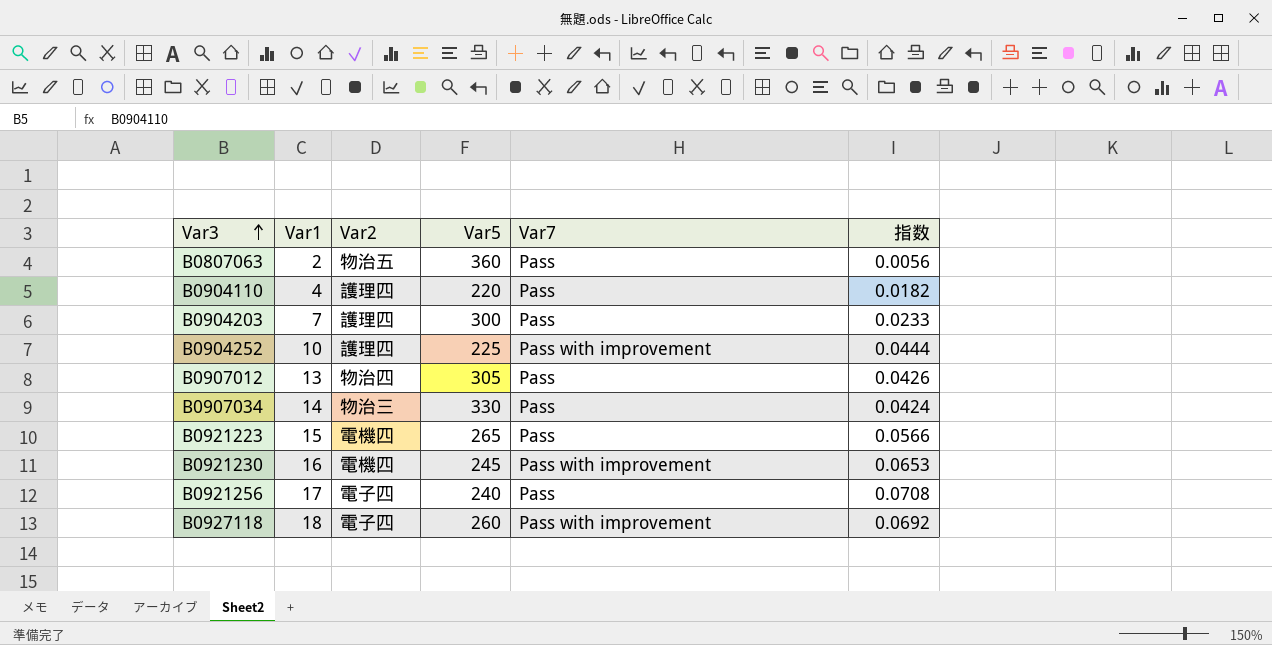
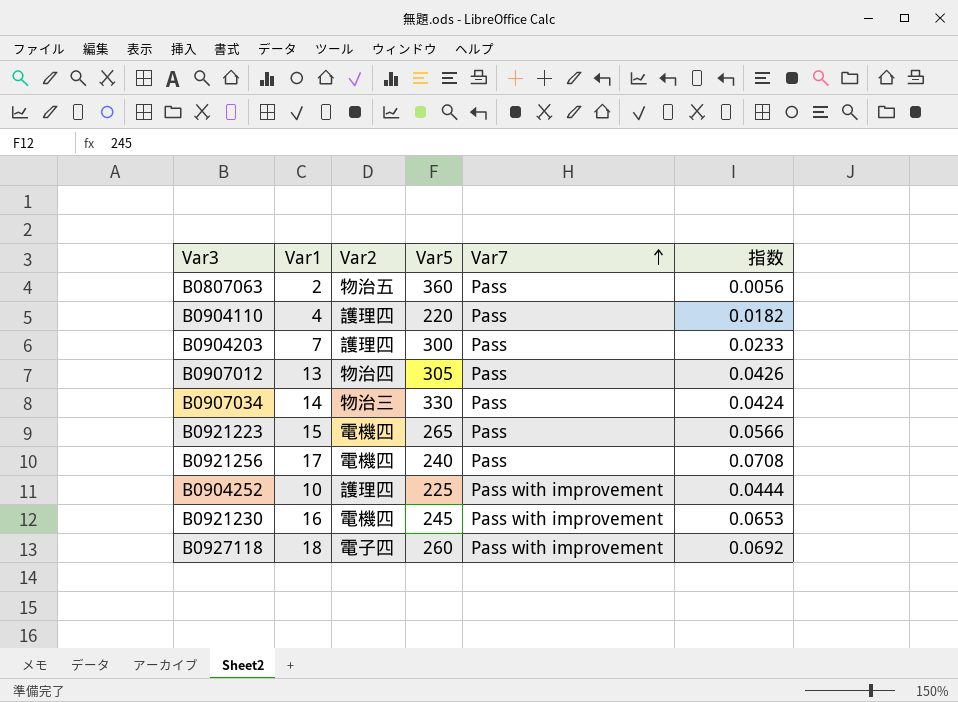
row order: Var3 ascending -> Var7 ascending
B0921256 | Var2: 電子四 -> 電機四

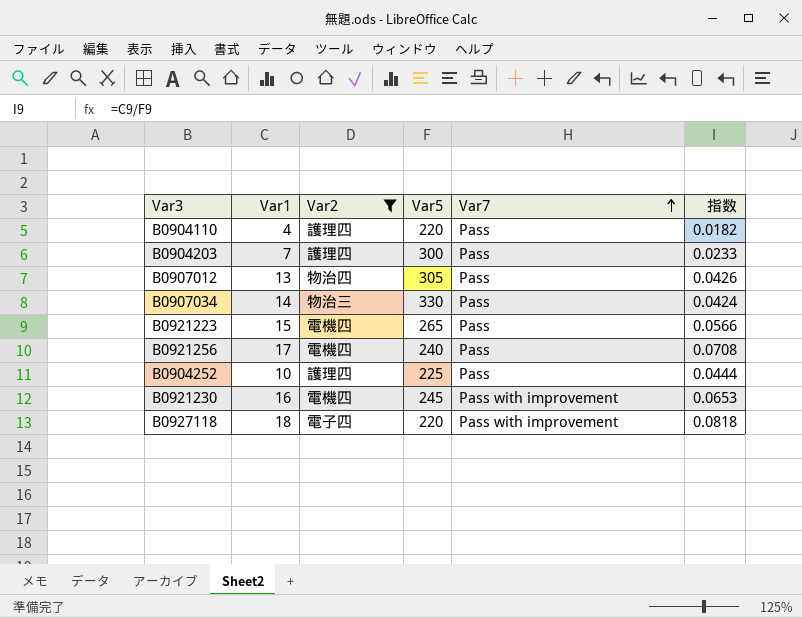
filter: none -> Var2 != 物治五
B0904252 | Var7: Pass with improvement -> Pass
B0927118 | Var5: 260 -> 220
B0927118 | 指数: 0.0692 -> 0.0818

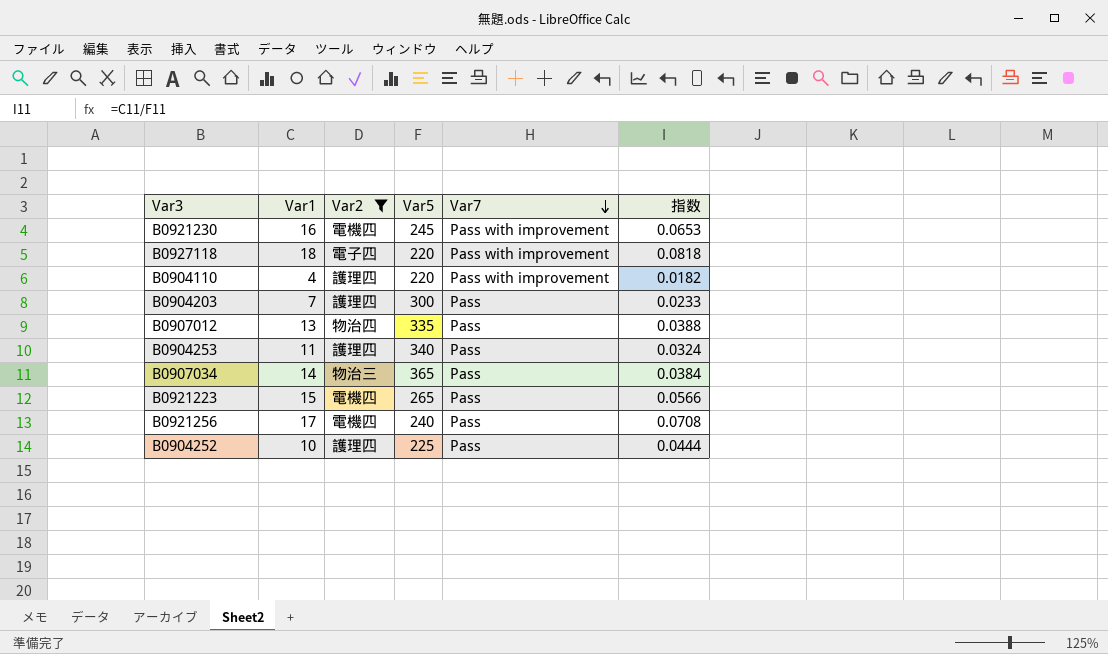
row order: Var7 ascending -> Var7 descending
B0904110 | Var7: Pass -> Pass with improvement
B0907012 | Var5: 305 -> 335
B0907012 | 指数: 0.0426 -> 0.0388
row B0904253: none -> 11 | 護理四 | 340 | Pass | 0.0324
B0907034 | Var5: 330 -> 365
B0907034 | 指数: 0.0424 -> 0.0384

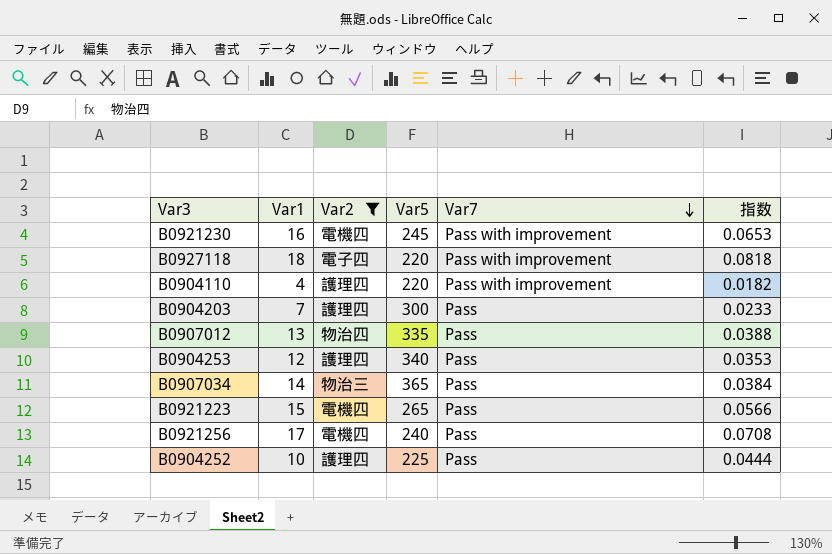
B0904253 | Var1: 11 -> 12
B0904253 | 指数: 0.0324 -> 0.0353

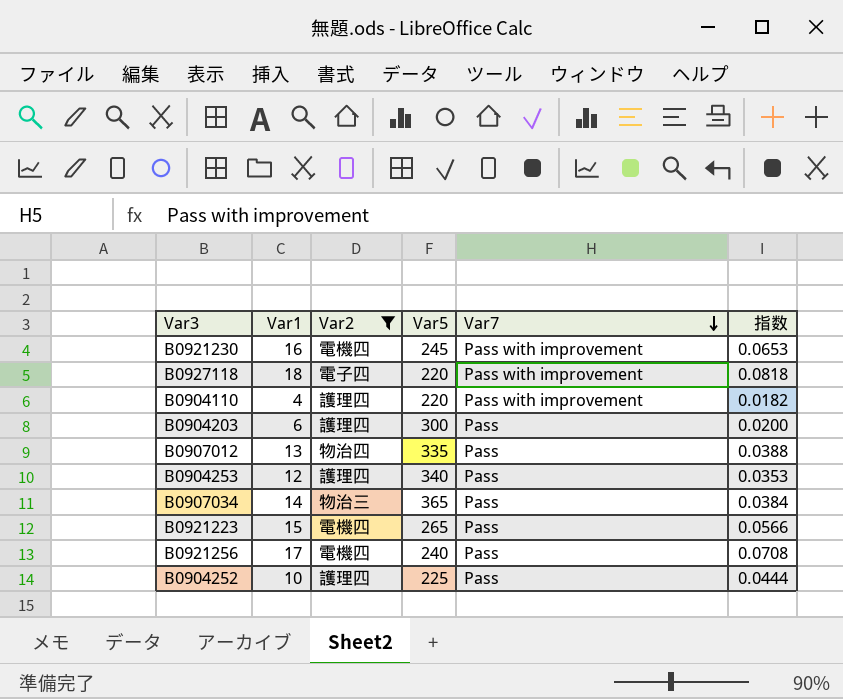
B0904203 | Var1: 7 -> 6
B0904203 | 指数: 0.0233 -> 0.0200

